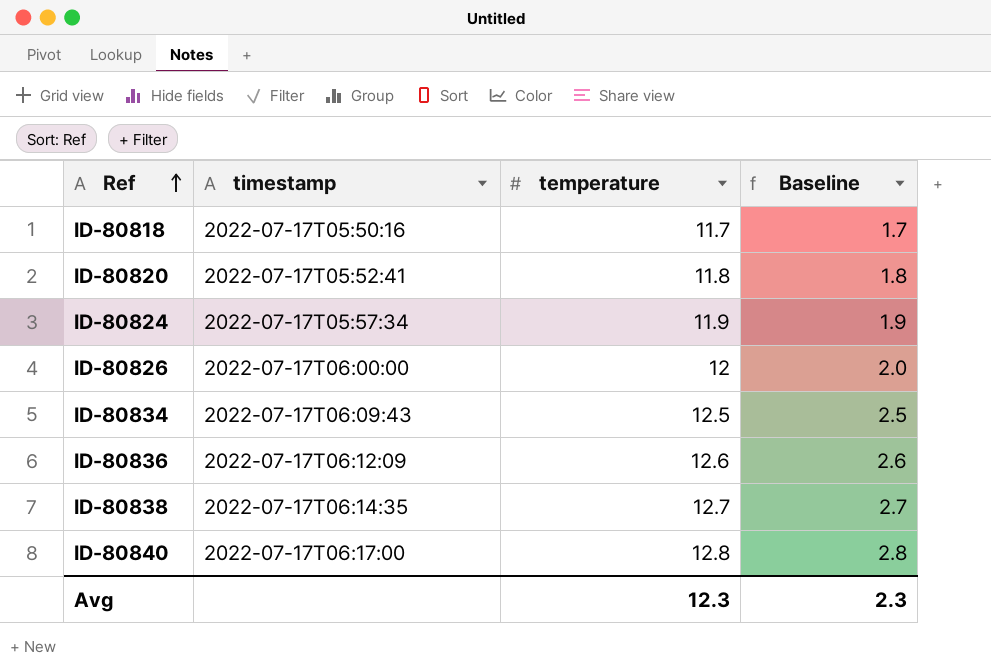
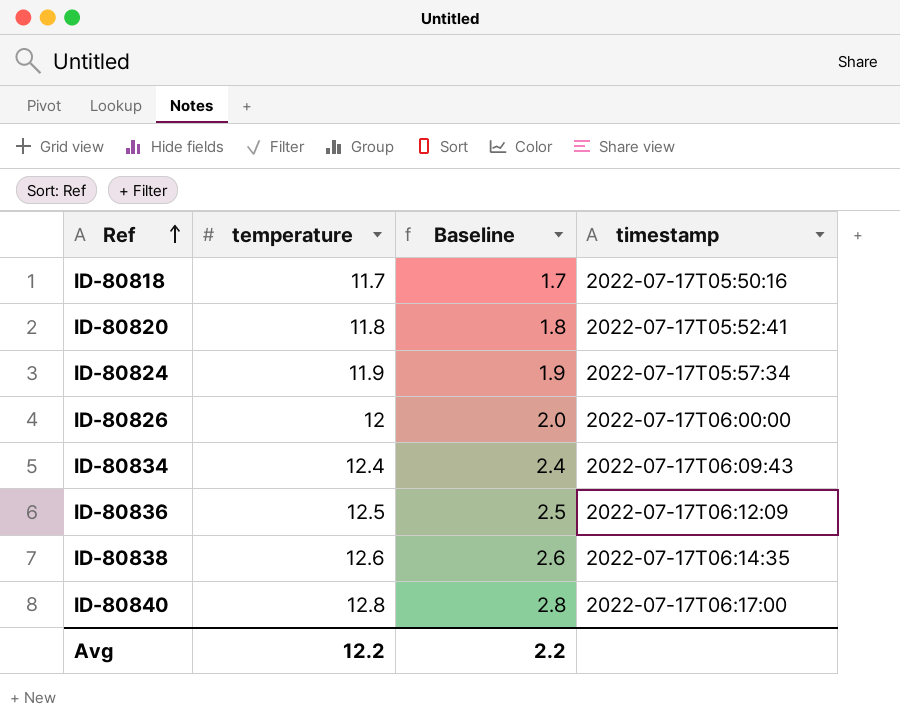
column timestamp | position: 2 -> 4
ID-80834 | temperature: 12.5 -> 12.4
ID-80834 | Baseline: 2.5 -> 2.4
ID-80836 | temperature: 12.6 -> 12.5
ID-80836 | Baseline: 2.6 -> 2.5
ID-80838 | temperature: 12.7 -> 12.6
ID-80838 | Baseline: 2.7 -> 2.6
Avg | temperature: 12.3 -> 12.2
Avg | Baseline: 2.3 -> 2.2

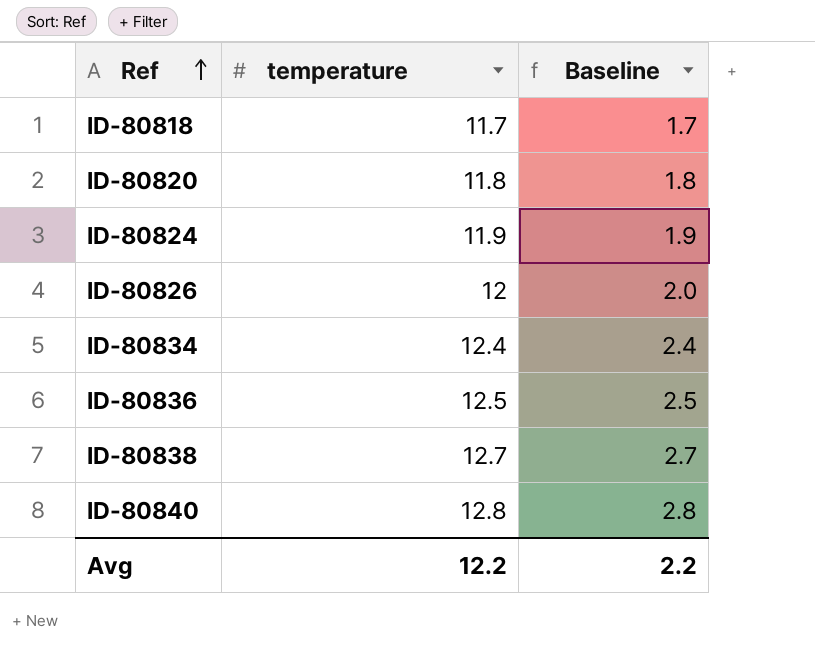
column timestamp | position: 4 -> none
ID-80838 | temperature: 12.6 -> 12.7
ID-80838 | Baseline: 2.6 -> 2.7

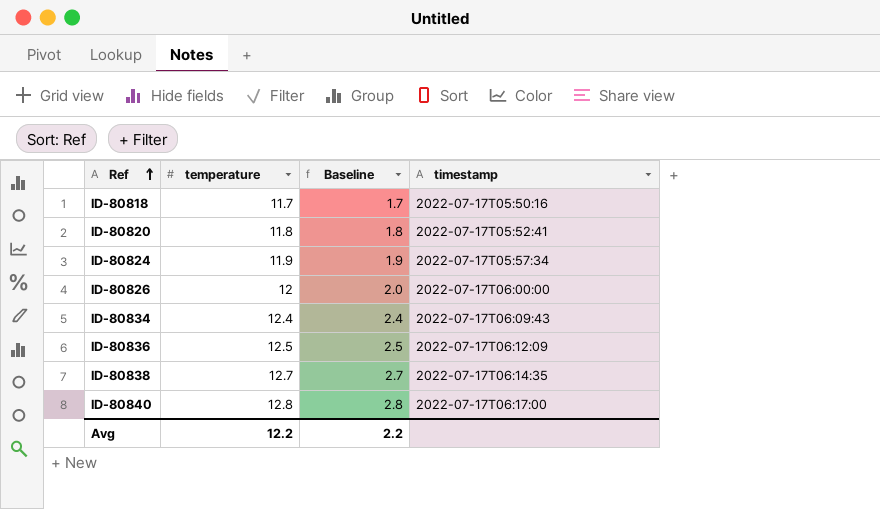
column timestamp | position: none -> 4

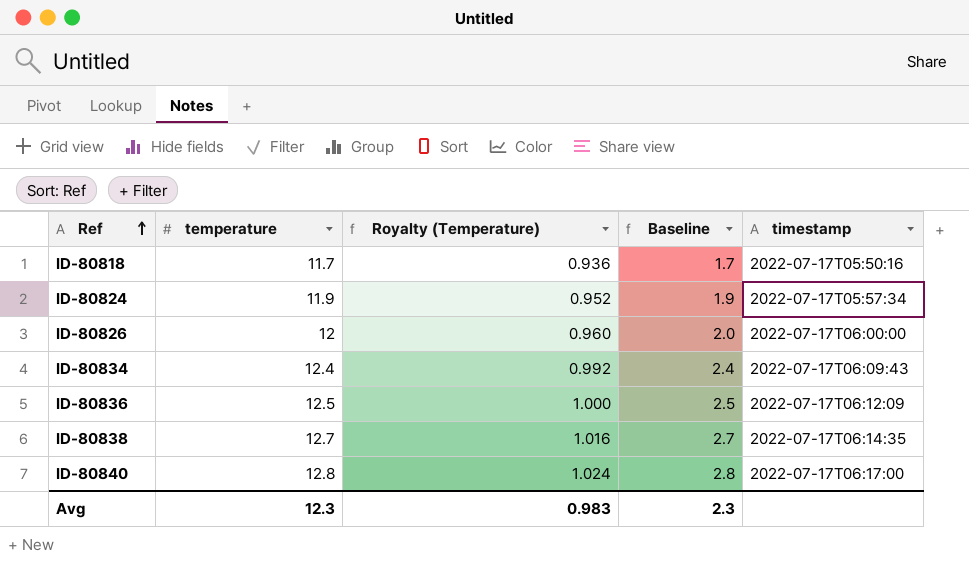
column Royalty (Temperature) | formula: none -> [temperature] * 0.08
row ID-80820: 11.8 | 1.8 | 2022-07-17T05:52:41 -> none
Avg | temperature: 12.2 -> 12.3
Avg | Baseline: 2.2 -> 2.3

